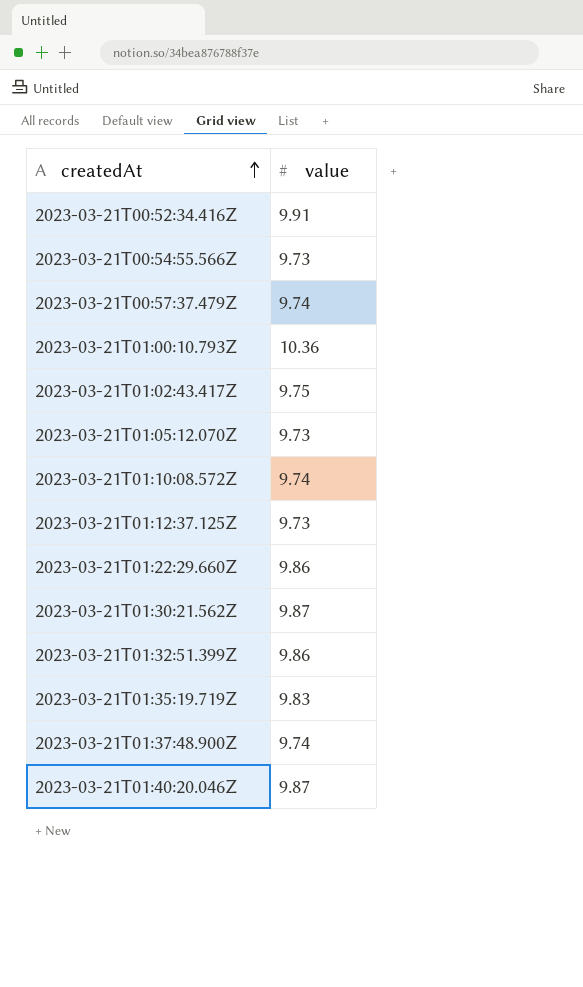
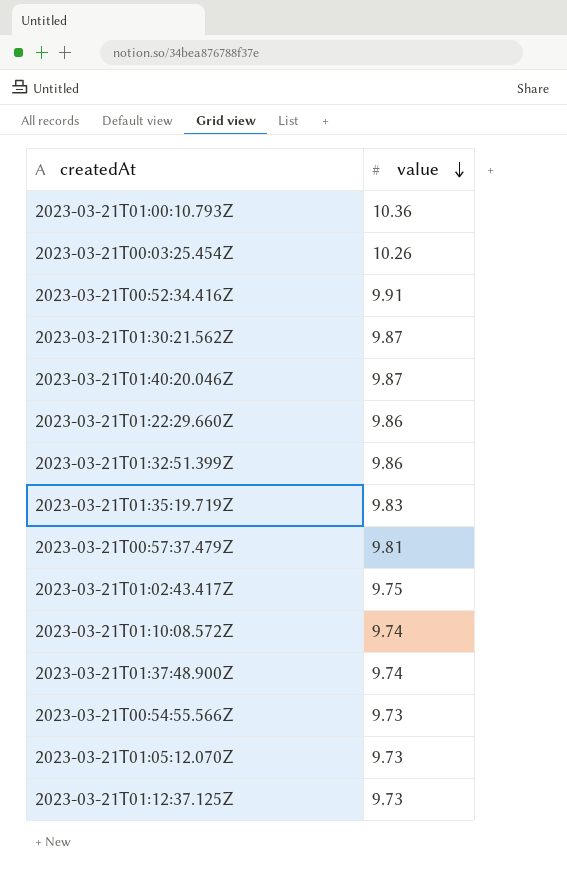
row order: createdAt ascending -> value descending
row 2023-03-21T00:03:25.454Z: none -> 10.26
2023-03-21T00:57:37.479Z | value: 9.74 -> 9.81

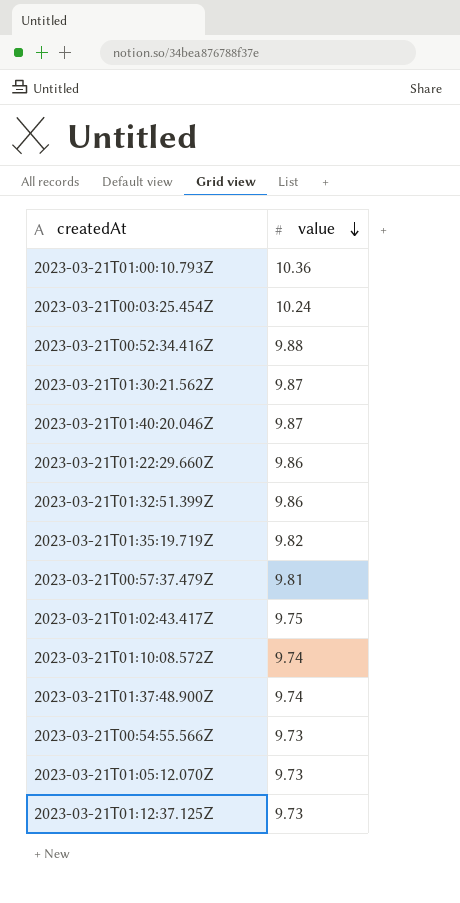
2023-03-21T00:03:25.454Z | value: 10.26 -> 10.24
2023-03-21T00:52:34.416Z | value: 9.91 -> 9.88
2023-03-21T01:35:19.719Z | value: 9.83 -> 9.82

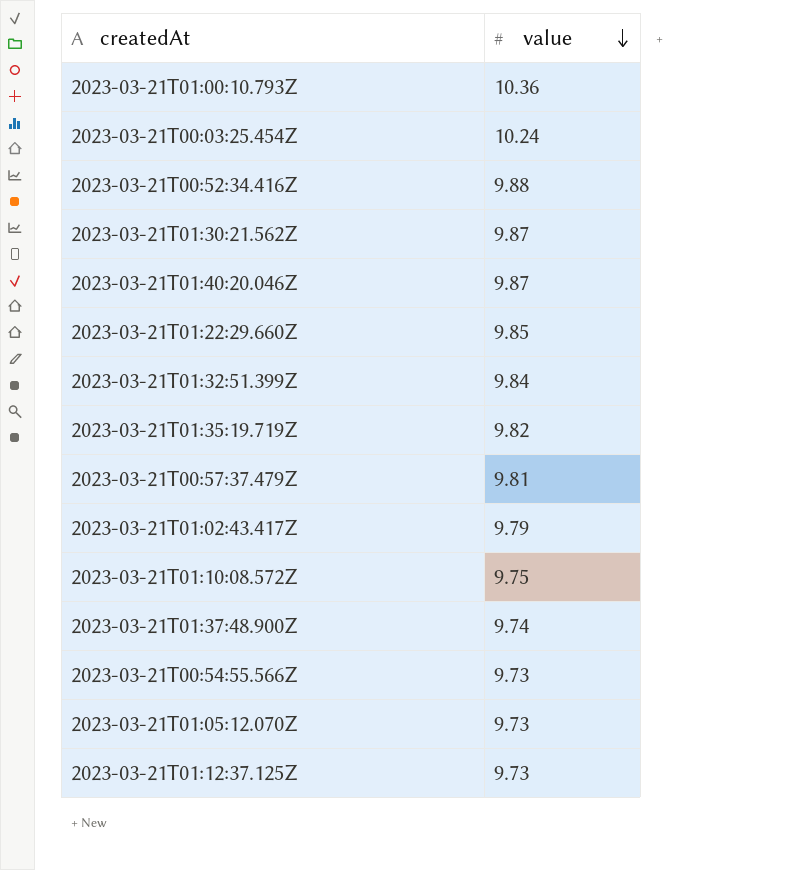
2023-03-21T01:22:29.660Z | value: 9.86 -> 9.85
2023-03-21T01:32:51.399Z | value: 9.86 -> 9.84
2023-03-21T01:02:43.417Z | value: 9.75 -> 9.79
2023-03-21T01:10:08.572Z | value: 9.74 -> 9.75

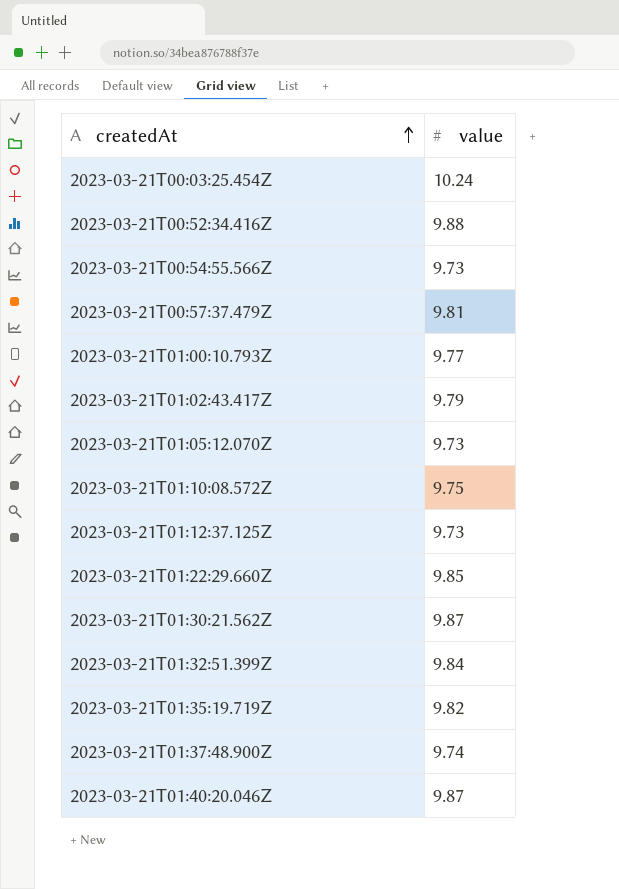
row order: value descending -> createdAt ascending
2023-03-21T01:00:10.793Z | value: 10.36 -> 9.77

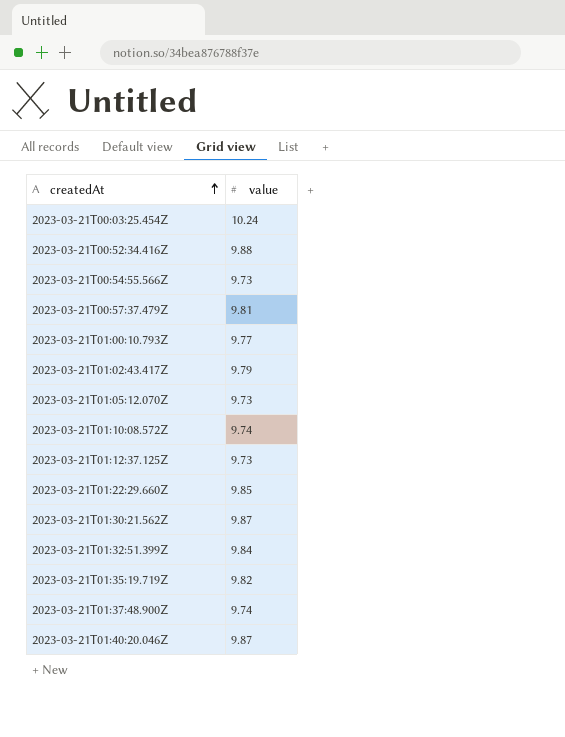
2023-03-21T01:10:08.572Z | value: 9.75 -> 9.74

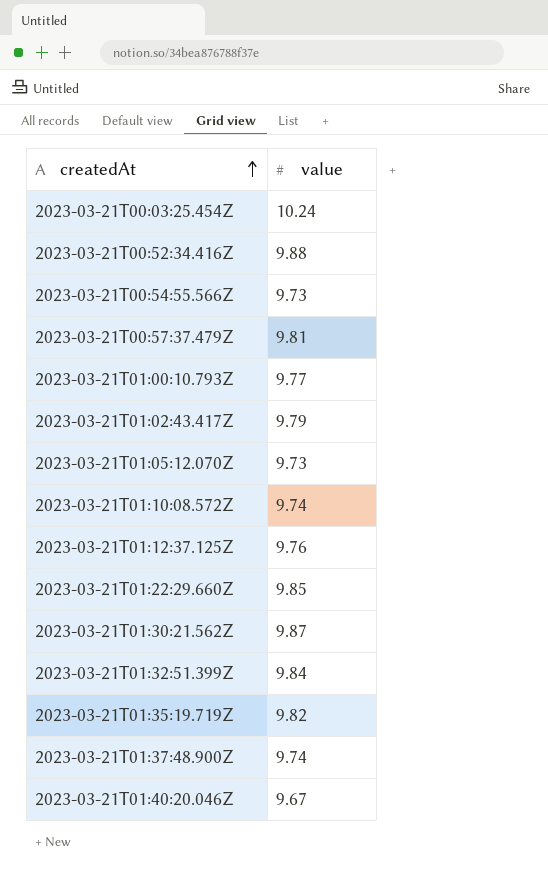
2023-03-21T01:12:37.125Z | value: 9.73 -> 9.76
2023-03-21T01:40:20.046Z | value: 9.87 -> 9.67

